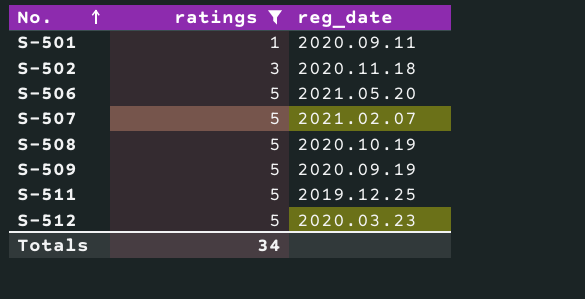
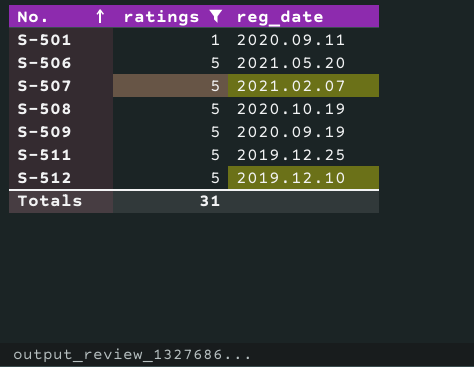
row S-502: 3 | 2020.11.18 -> none
S-512 | reg_date: 2020.03.23 -> 2019.12.10
Totals | ratings: 34 -> 31

